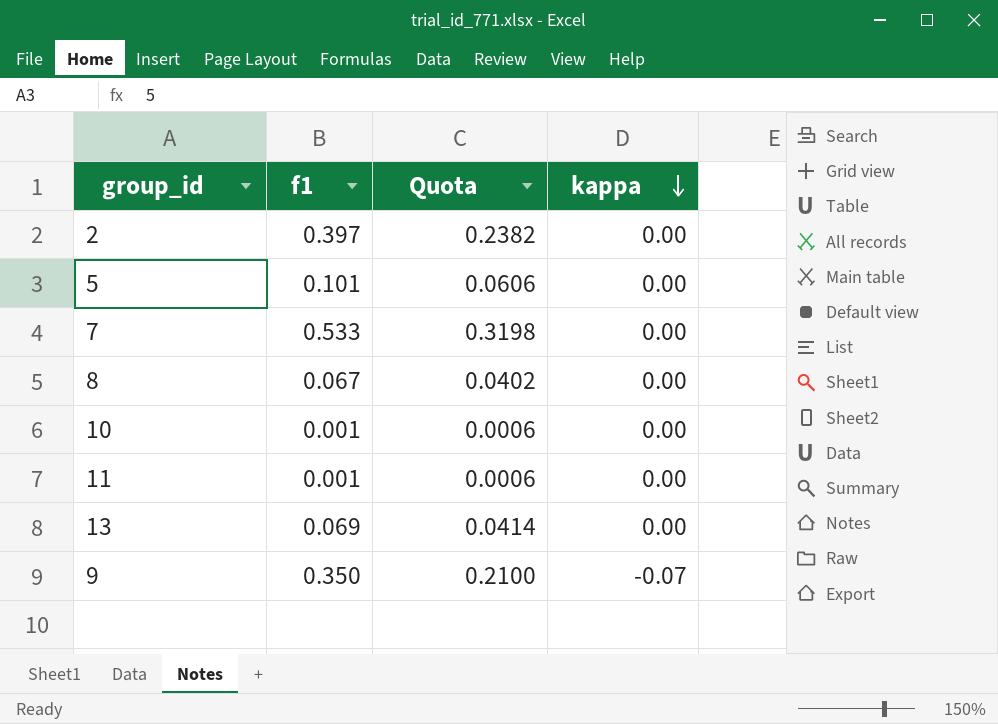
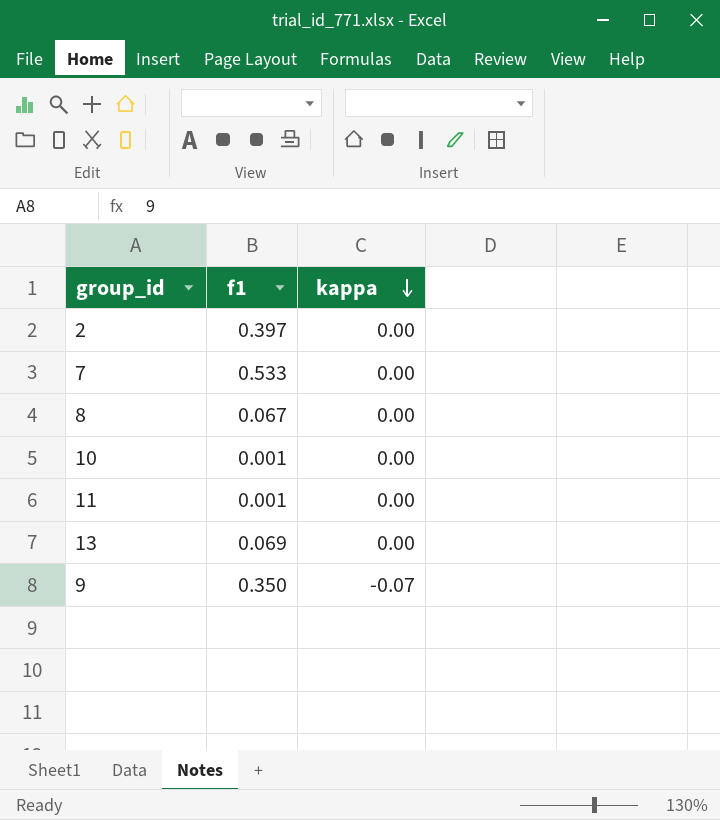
column Quota | formula: [f1] * 0.6 -> none
row 5: 0.101 | 0.0606 | 0.00 -> none

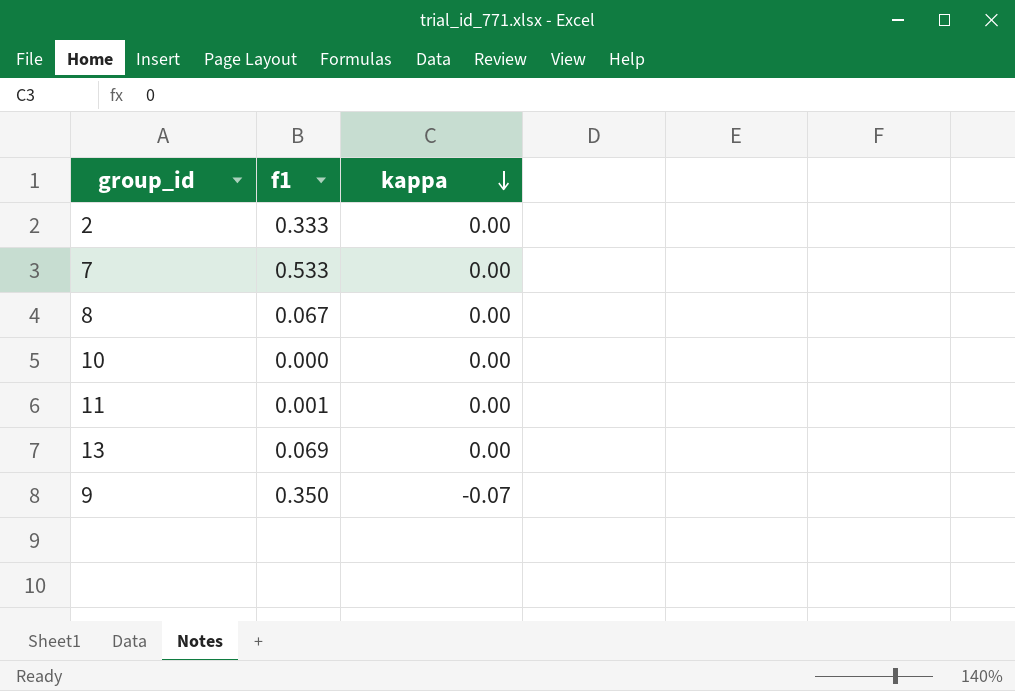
2 | f1: 0.397 -> 0.333
10 | f1: 0.001 -> 0.000

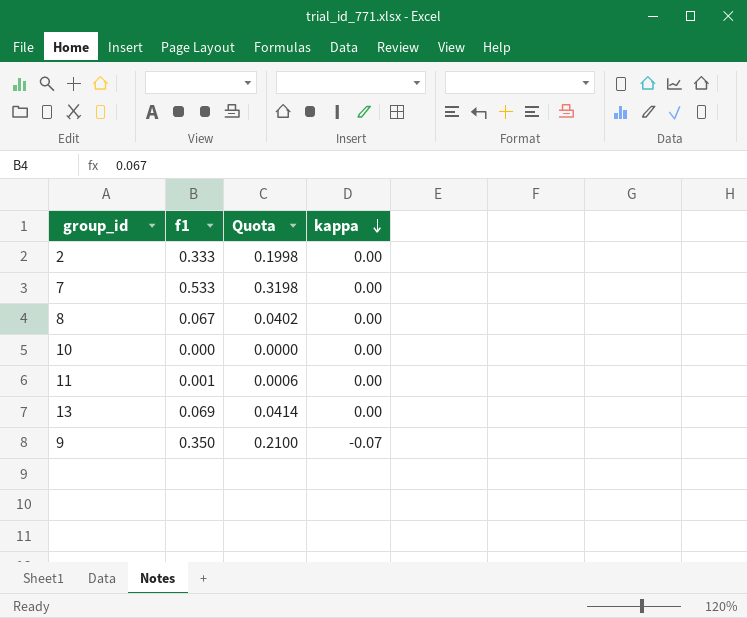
column Quota | formula: none -> [f1] * 0.6

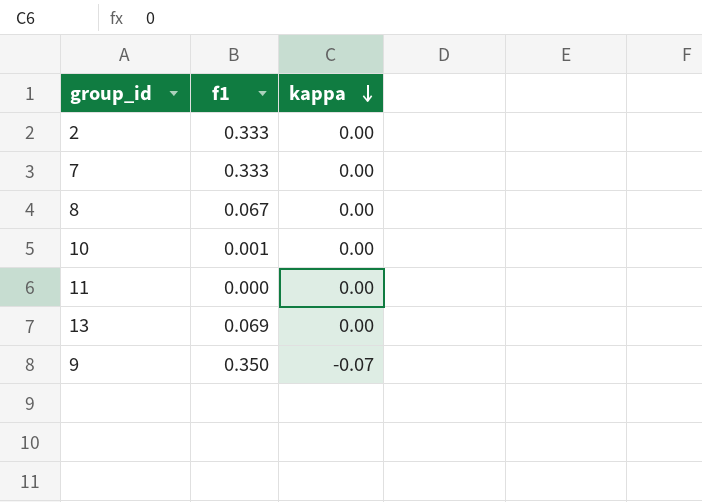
column Quota | formula: [f1] * 0.6 -> none
7 | f1: 0.533 -> 0.333
10 | f1: 0.000 -> 0.001
11 | f1: 0.001 -> 0.000

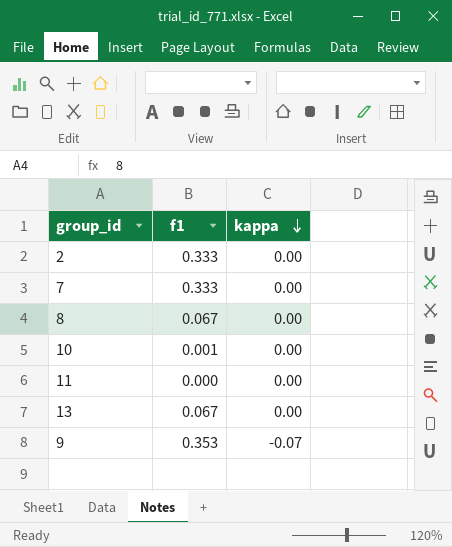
13 | f1: 0.069 -> 0.067
9 | f1: 0.350 -> 0.353

